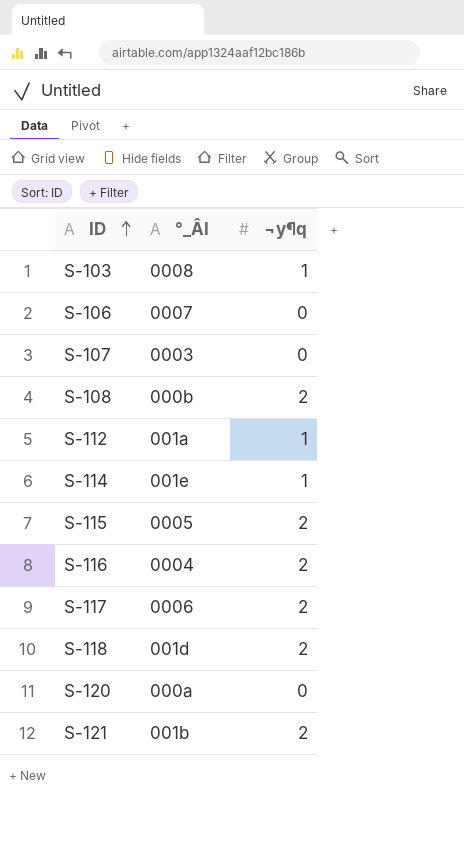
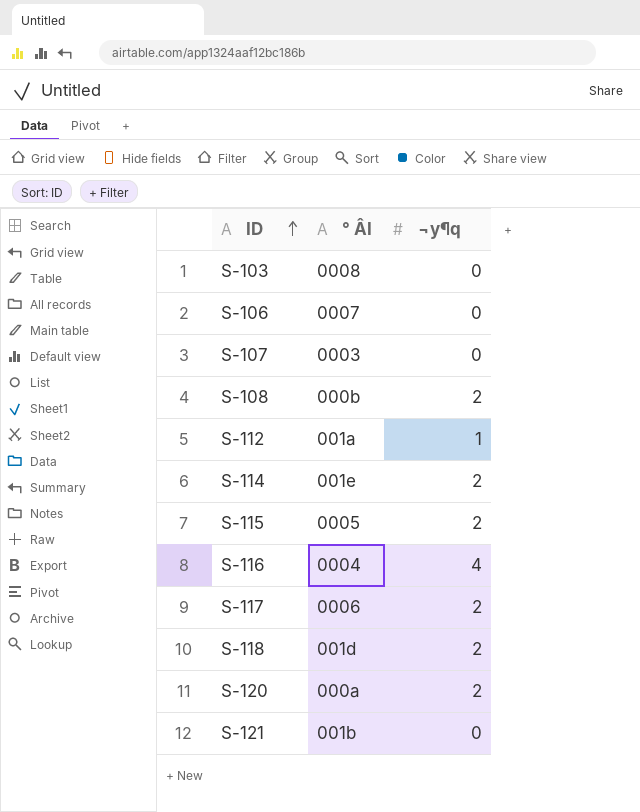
column name: °_ÂI -> ° ÂI
S-103 | ¬y¶q: 1 -> 0
S-114 | ¬y¶q: 1 -> 2
S-116 | ¬y¶q: 2 -> 4
S-120 | ¬y¶q: 0 -> 2
S-121 | ¬y¶q: 2 -> 0

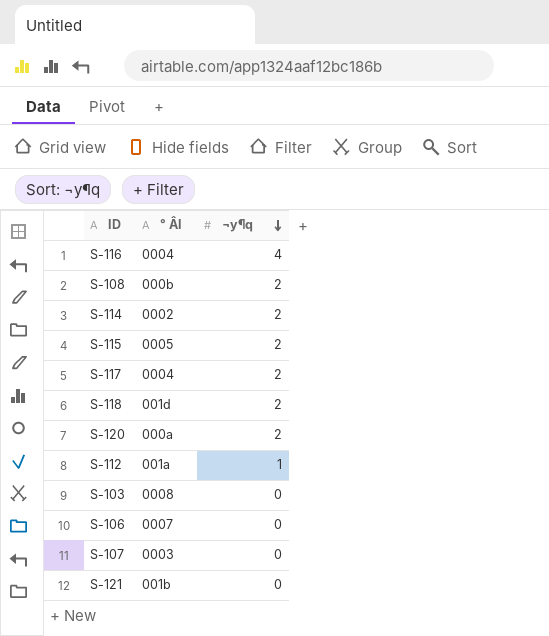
row order: ID ascending -> ¬y¶q descending
S-114 | ° ÂI: 001e -> 0002
S-117 | ° ÂI: 0006 -> 0004

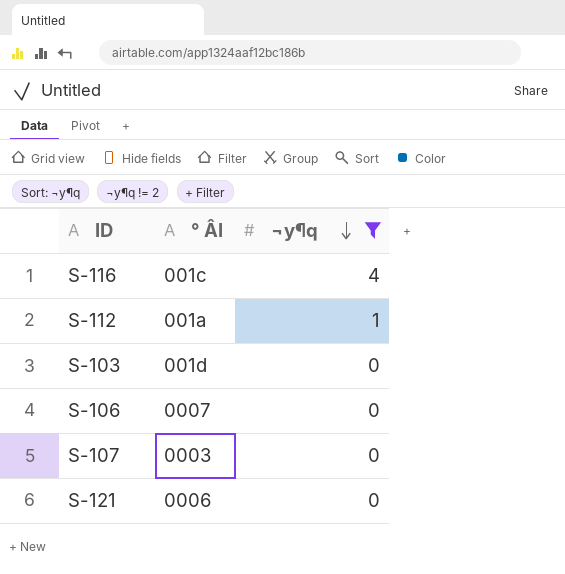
filter: none -> ¬y¶q != 2
S-116 | ° ÂI: 0004 -> 001c
S-103 | ° ÂI: 0008 -> 001d
S-121 | ° ÂI: 001b -> 0006

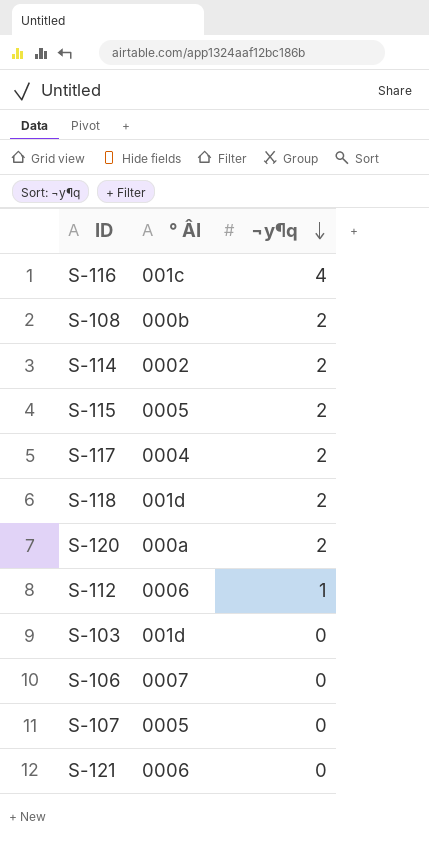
filter: ¬y¶q != 2 -> none
S-112 | ° ÂI: 001a -> 0006
S-107 | ° ÂI: 0003 -> 0005

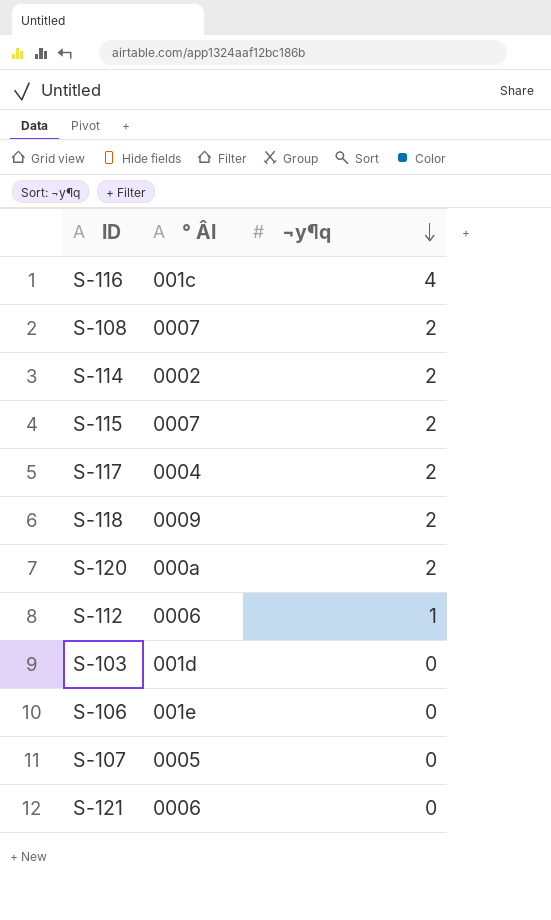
S-108 | ° ÂI: 000b -> 0007
S-115 | ° ÂI: 0005 -> 0007
S-118 | ° ÂI: 001d -> 0009
S-106 | ° ÂI: 0007 -> 001e

